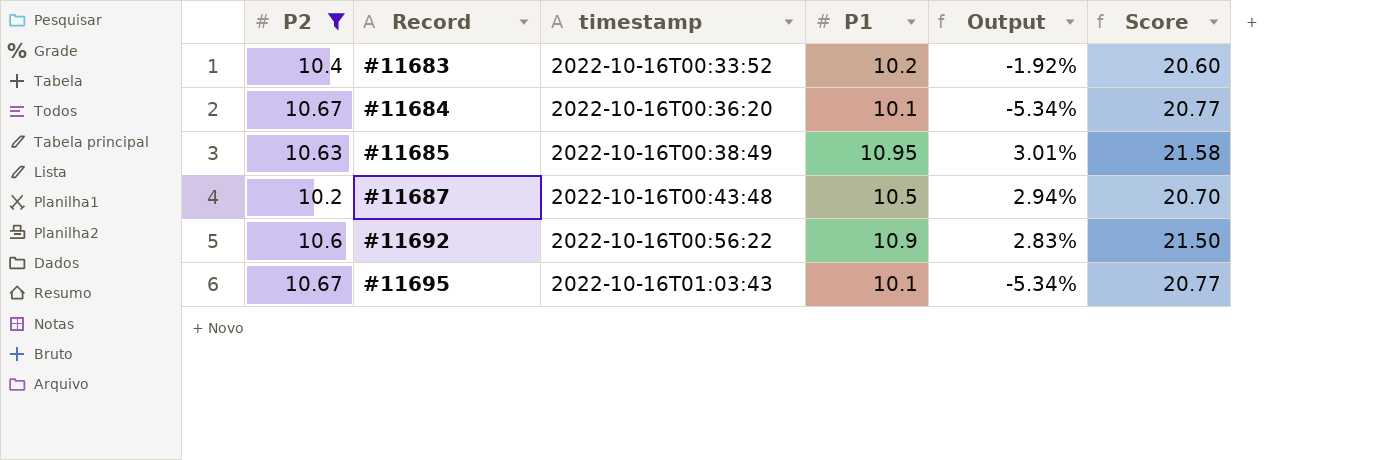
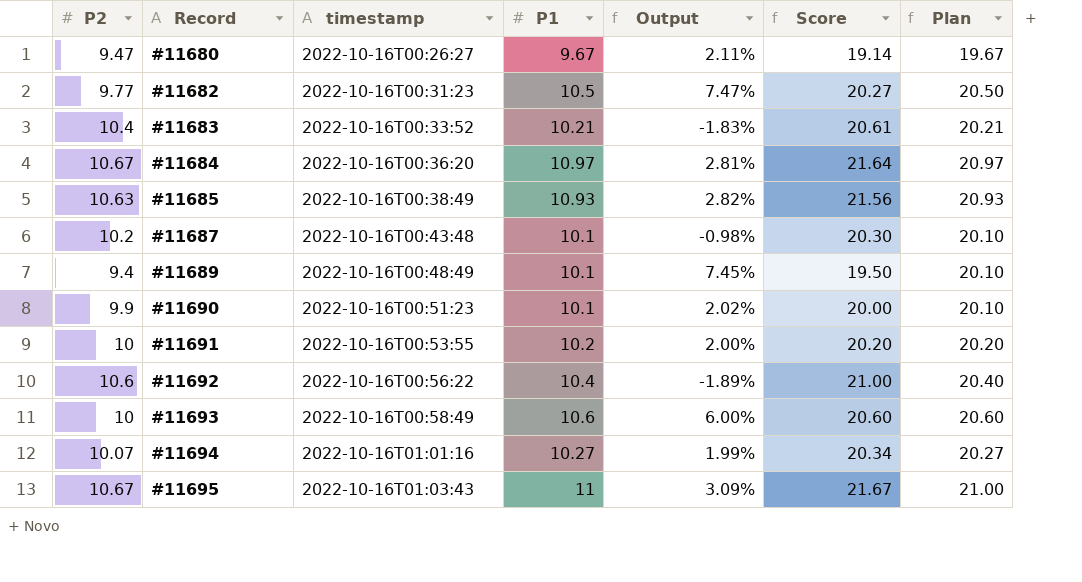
filter: P2 >= 10.2 -> none
column Plan | formula: none -> [P1] + 10
#11683 | P1: 10.2 -> 10.21
#11683 | Output: -1.92% -> -1.83%
#11683 | Score: 20.60 -> 20.61
#11684 | P1: 10.1 -> 10.97
#11684 | Output: -5.34% -> 2.81%
#11684 | Score: 20.77 -> 21.64
#11685 | P1: 10.95 -> 10.93
#11685 | Output: 3.01% -> 2.82%
#11685 | Score: 21.58 -> 21.56
#11687 | P1: 10.5 -> 10.1
#11687 | Output: 2.94% -> -0.98%
#11687 | Score: 20.70 -> 20.30
#11692 | P1: 10.9 -> 10.4
#11692 | Output: 2.83% -> -1.89%
#11692 | Score: 21.50 -> 21.00
#11695 | P1: 10.1 -> 11
#11695 | Output: -5.34% -> 3.09%
#11695 | Score: 20.77 -> 21.67

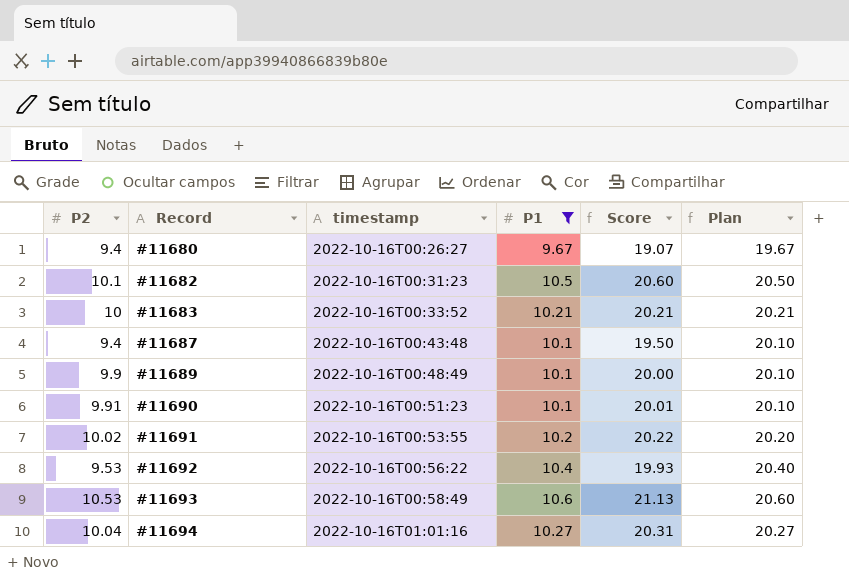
filter: none -> P1 <= 10.6
column Output | formula: ([P1] - [P2]) / [P2] -> none
#11680 | P2: 9.47 -> 9.4
#11680 | Score: 19.14 -> 19.07
#11682 | P2: 9.77 -> 10.1
#11682 | Score: 20.27 -> 20.60
#11683 | P2: 10.4 -> 10
#11683 | Score: 20.61 -> 20.21
#11687 | P2: 10.2 -> 9.4
#11687 | Score: 20.30 -> 19.50
#11689 | P2: 9.4 -> 9.9
#11689 | Score: 19.50 -> 20.00
#11690 | P2: 9.9 -> 9.91
#11690 | Score: 20.00 -> 20.01
#11691 | P2: 10 -> 10.02
#11691 | Score: 20.20 -> 20.22
#11692 | P2: 10.6 -> 9.53
#11692 | Score: 21.00 -> 19.93
#11693 | P2: 10 -> 10.53
#11693 | Score: 20.60 -> 21.13
#11694 | P2: 10.07 -> 10.04
#11694 | Score: 20.34 -> 20.31

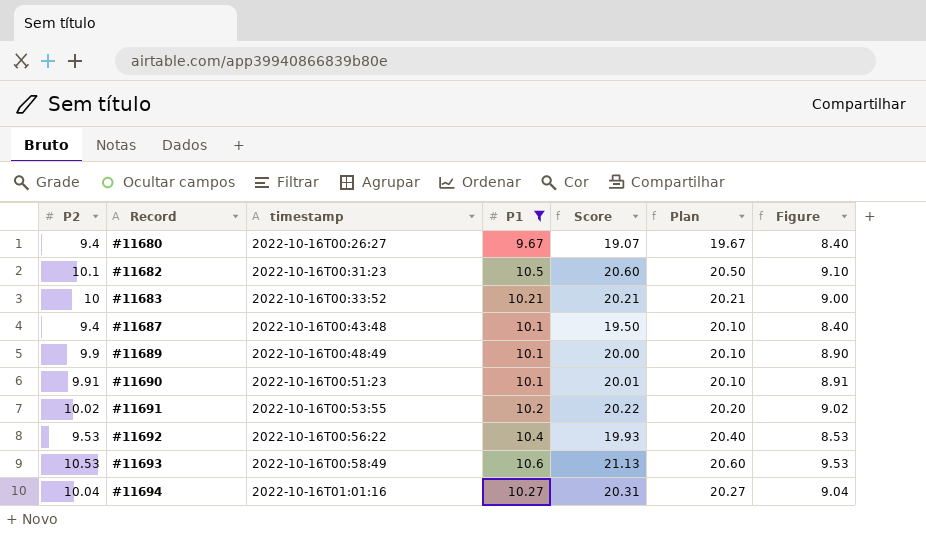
column Figure | formula: none -> [P2] - 1

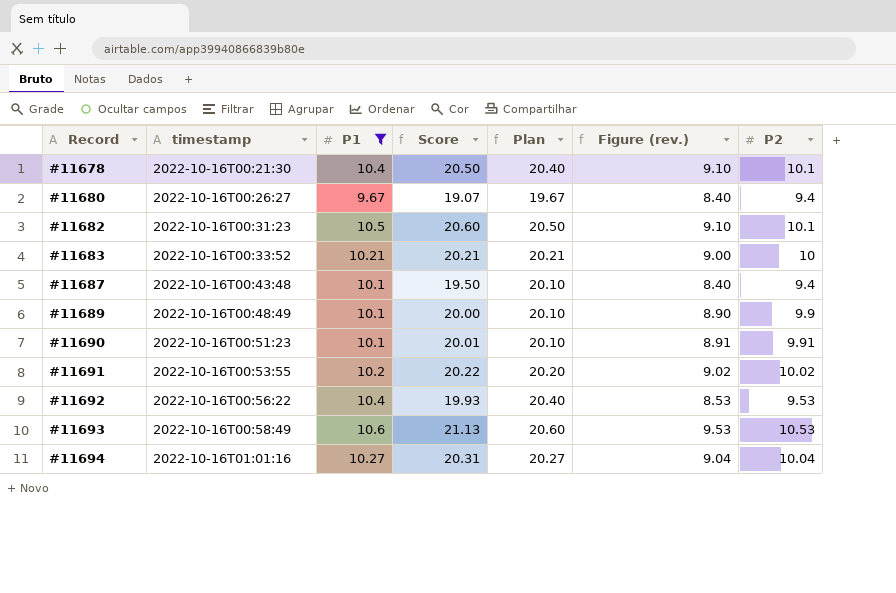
column name: Figure -> Figure (rev.)
column P2 | position: 1 -> 7
row #11678: none -> 2022-10-16T00:21:30 | 10.4 | 20.50 | 20.40 | 9.10 | 10.1

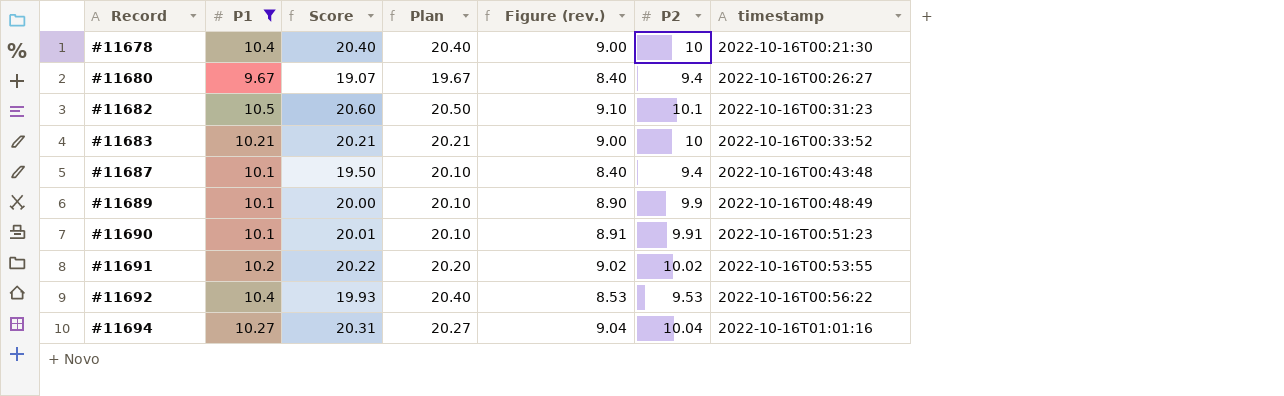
column timestamp | position: 2 -> 7
row #11693: 2022-10-16T00:58:49 | 10.6 | 21.13 | 20.60 | 9.53 | 10.53 -> none
#11678 | Score: 20.50 -> 20.40
#11678 | Figure (rev.): 9.10 -> 9.00
#11678 | P2: 10.1 -> 10

